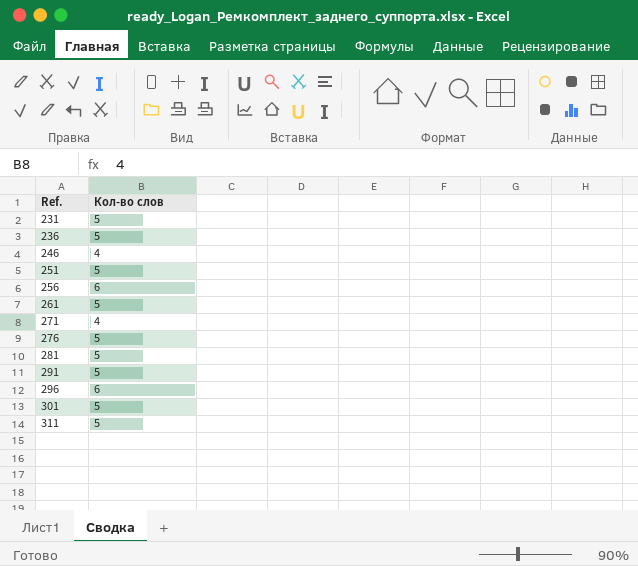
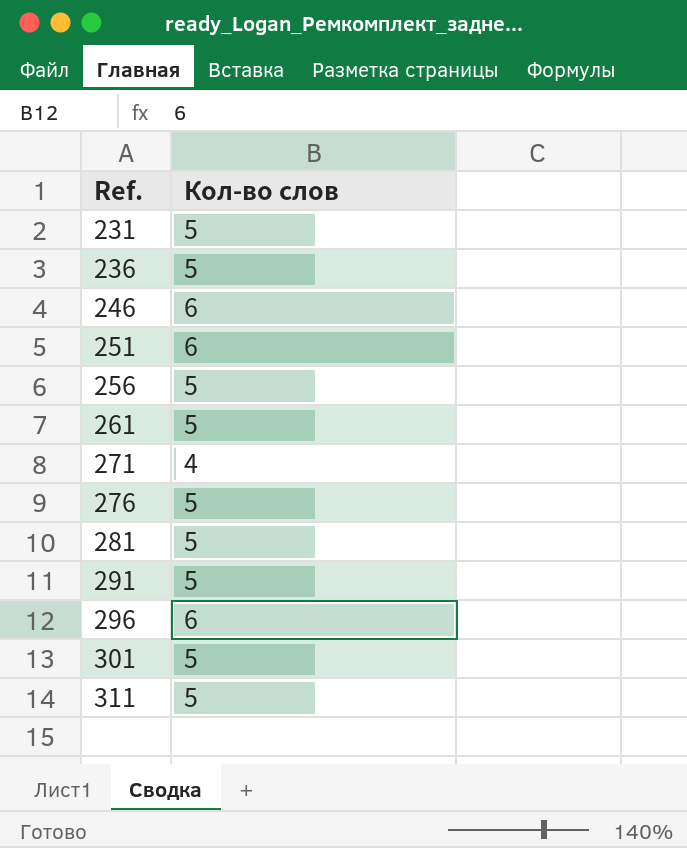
246 | Кол-во слов: 4 -> 6
251 | Кол-во слов: 5 -> 6
256 | Кол-во слов: 6 -> 5

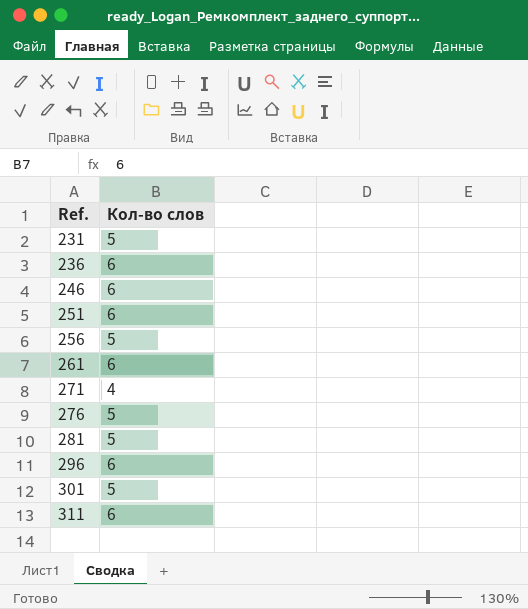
row 291: 5 -> none
236 | Кол-во слов: 5 -> 6
261 | Кол-во слов: 5 -> 6
311 | Кол-во слов: 5 -> 6

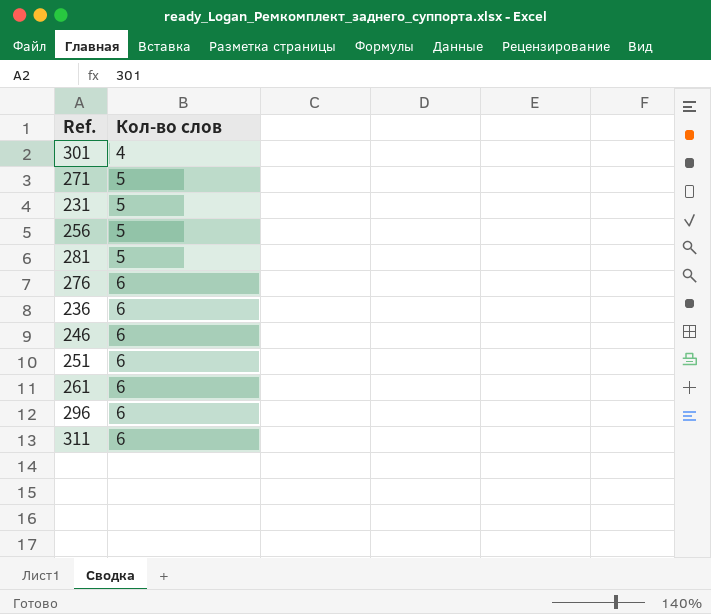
row order: Ref. ascending -> Кол-во слов ascending
301 | Кол-во слов: 5 -> 4
271 | Кол-во слов: 4 -> 5
276 | Кол-во слов: 5 -> 6

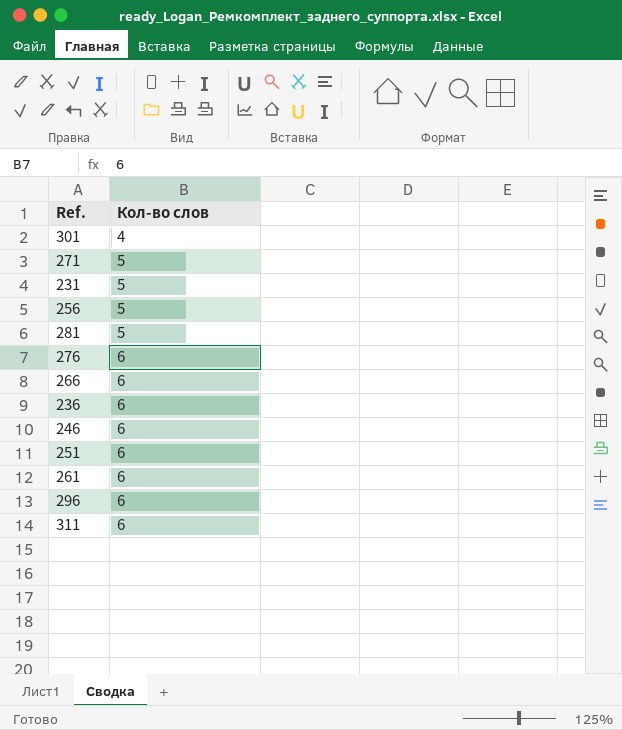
row 266: none -> 6

